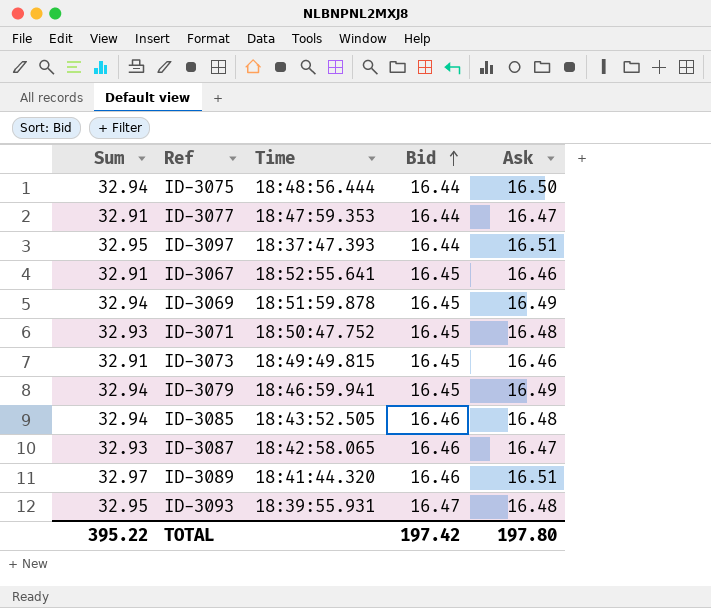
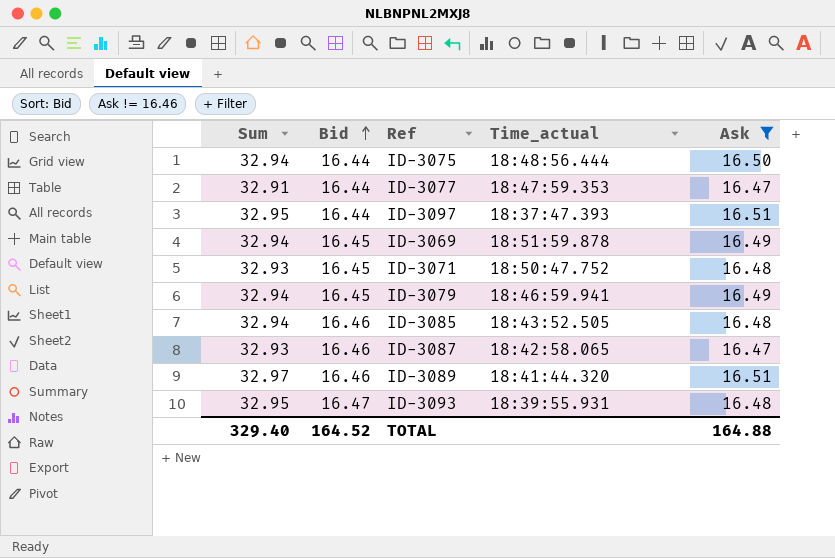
filter: none -> Ask != 16.46
column Bid | position: 4 -> 2
column name: Time -> Time_actual
TOTAL | Sum: 395.22 -> 329.40
TOTAL | Bid: 197.42 -> 164.52
TOTAL | Ask: 197.80 -> 164.88

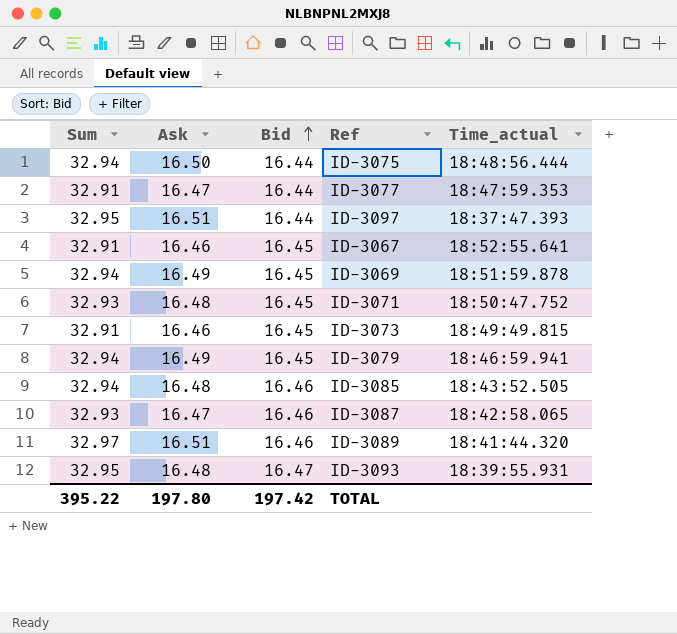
filter: Ask != 16.46 -> none
column Ask | position: 5 -> 2
TOTAL | Sum: 329.40 -> 395.22
TOTAL | Ask: 164.88 -> 197.80
TOTAL | Bid: 164.52 -> 197.42

